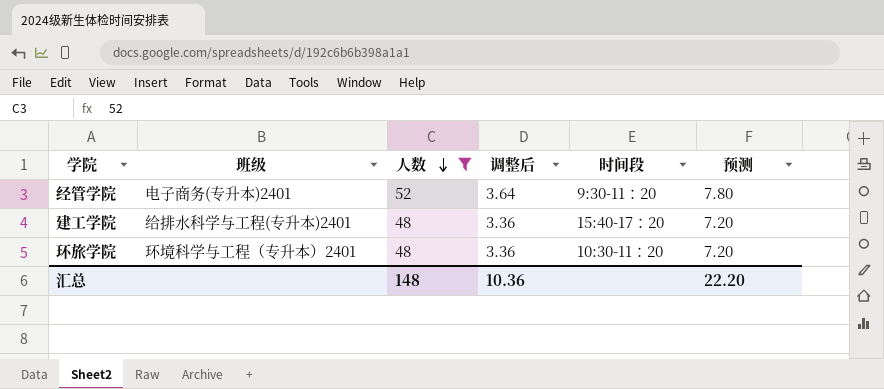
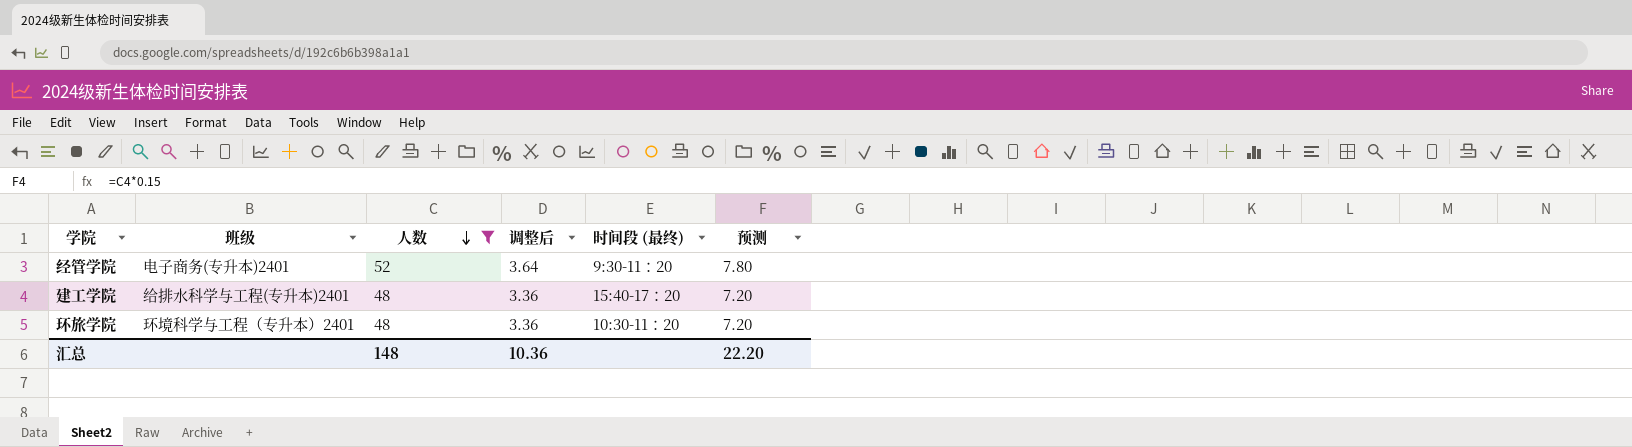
column name: 时间段 -> 时间段 (最终)

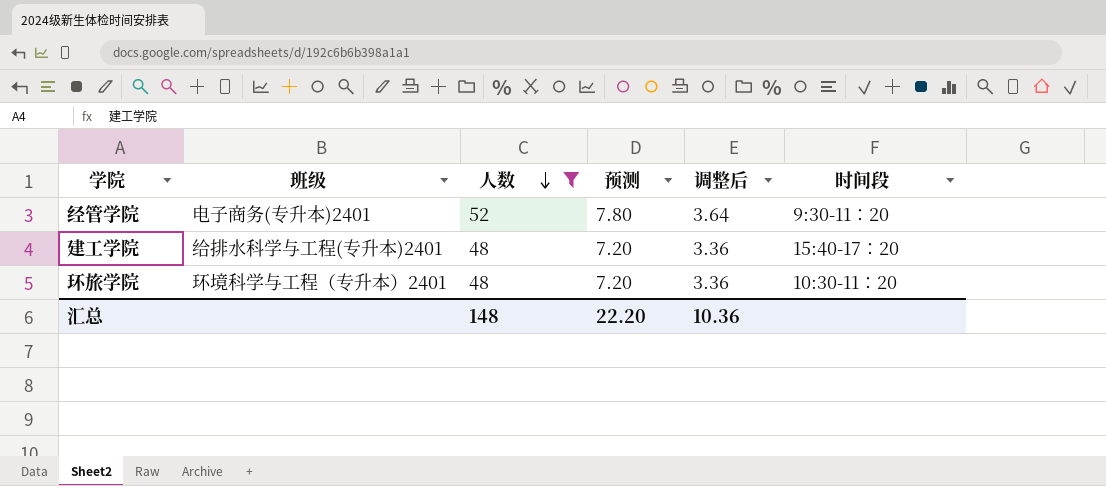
column 预测 | position: 6 -> 4
column name: 时间段 (最终) -> 时间段

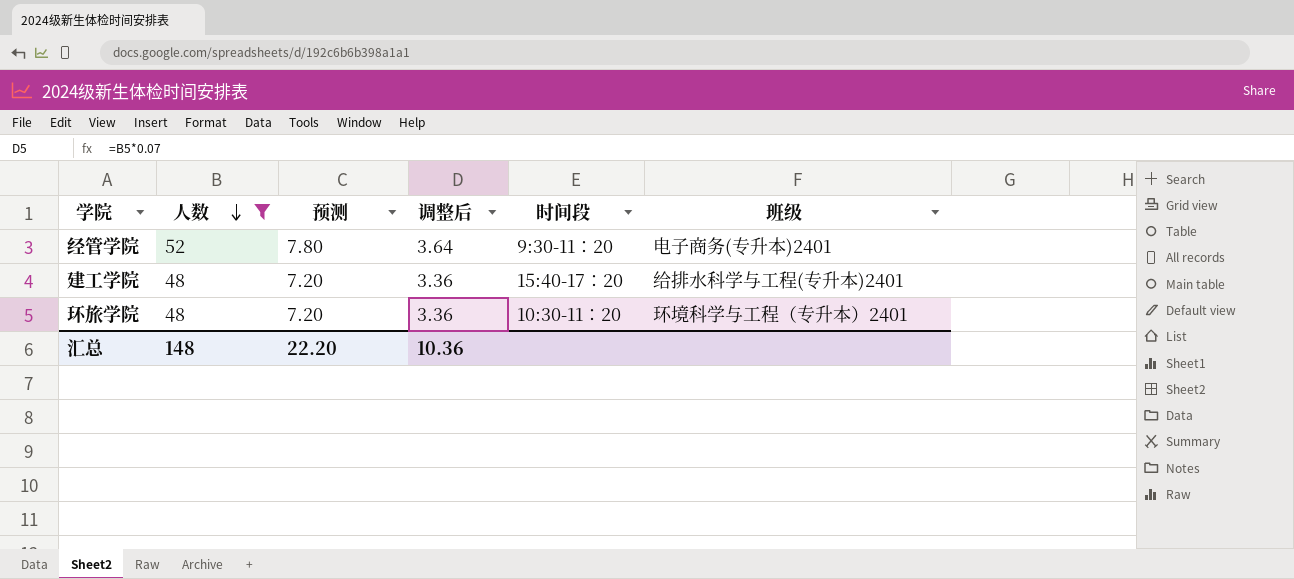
column 班级 | position: 2 -> 6

